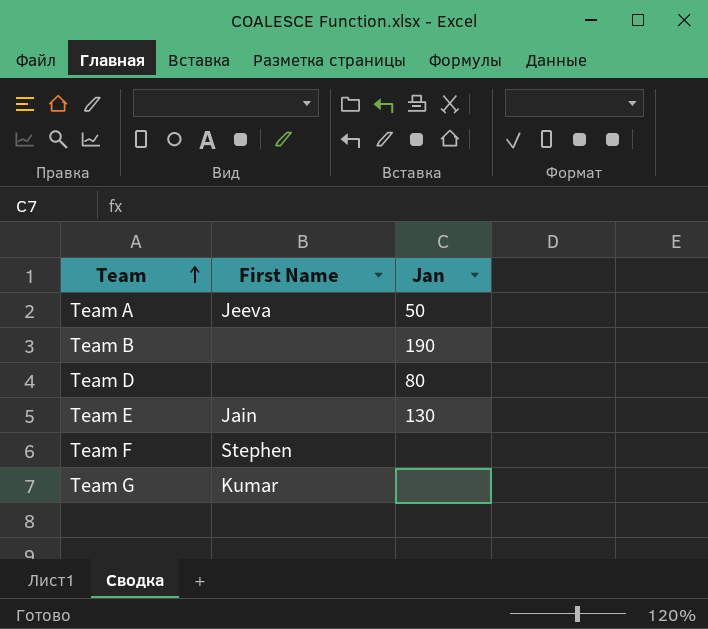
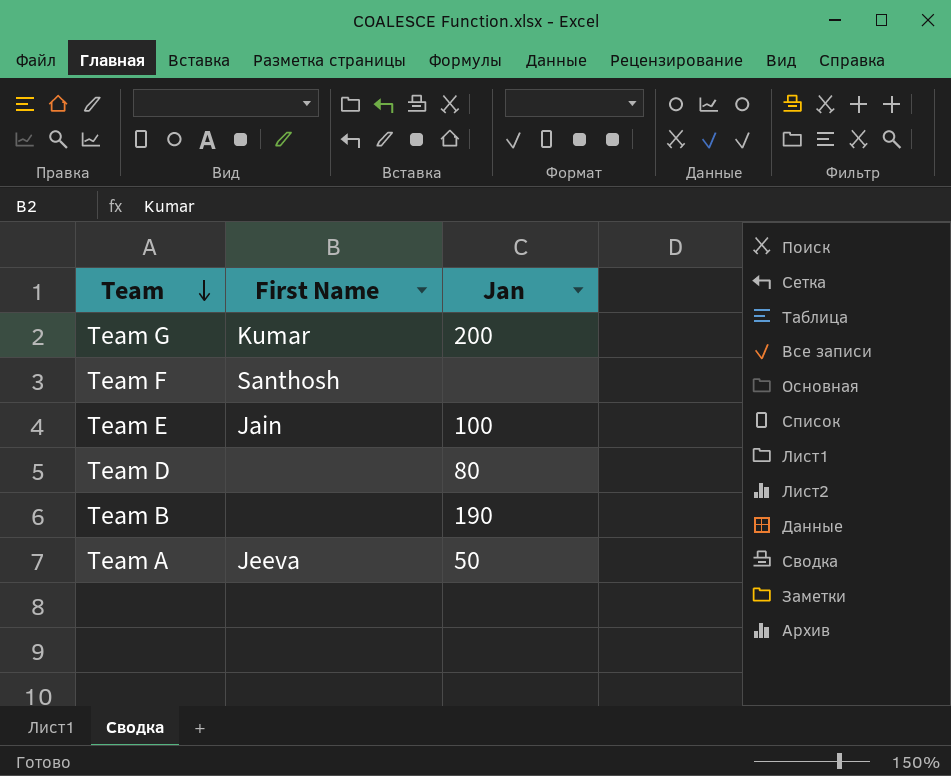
row order: Team ascending -> Team descending
Team G | Jan: none -> 200
Team F | First Name: Stephen -> Santhosh
Team E | Jan: 130 -> 100

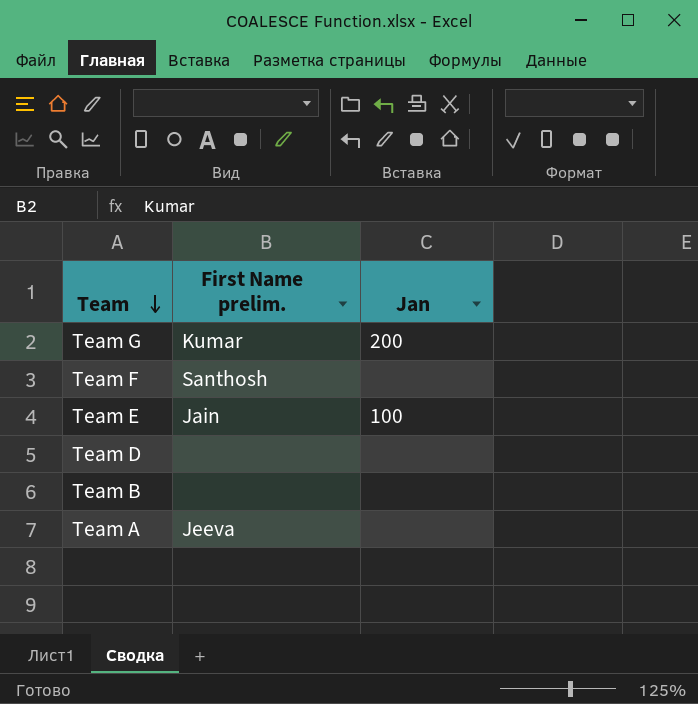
column name: First Name -> First Name prelim.
Team D | Jan: 80 -> none
Team B | Jan: 190 -> none
Team A | Jan: 50 -> none

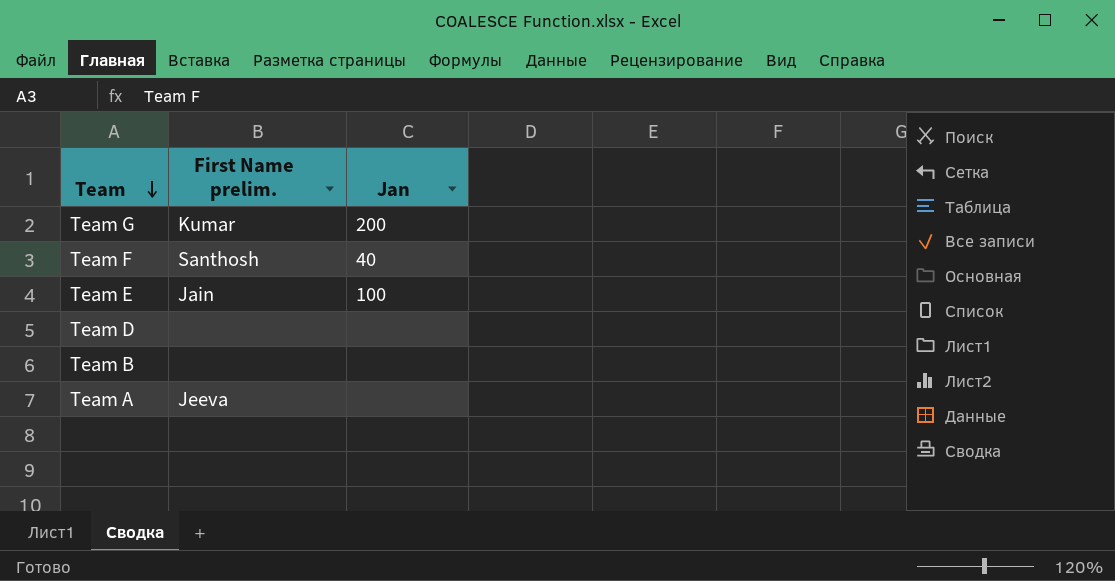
Team F | Jan: none -> 40

